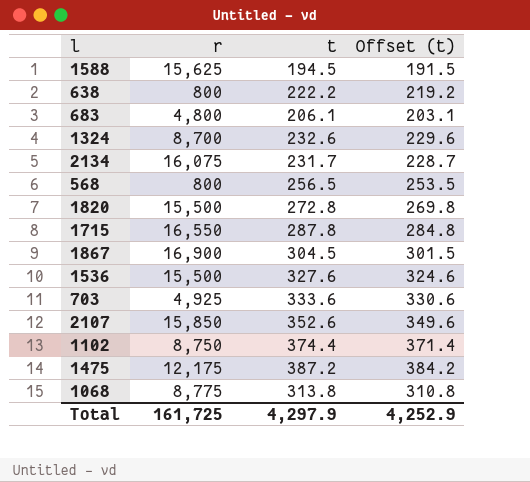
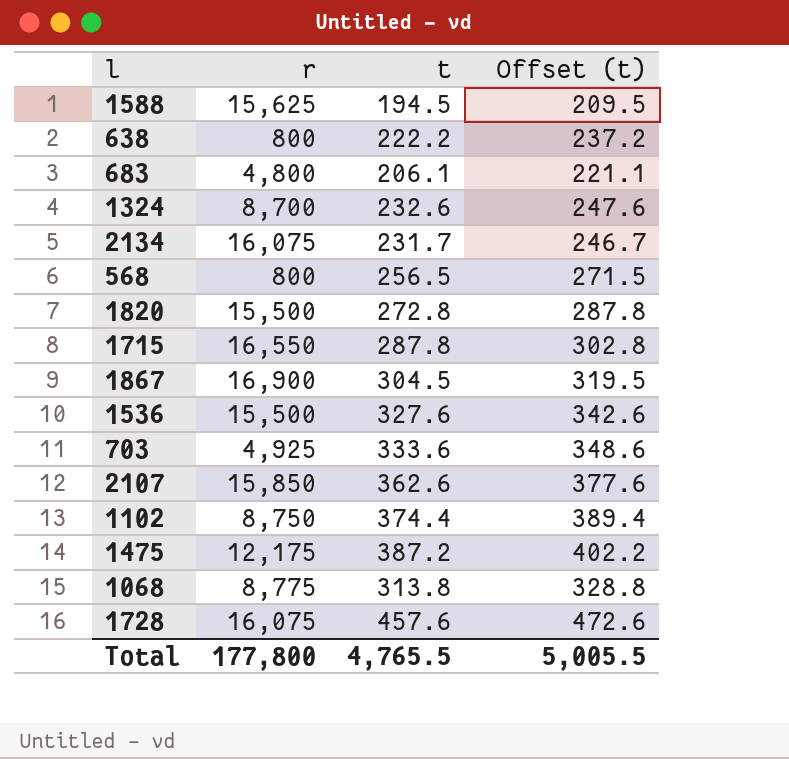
column Offset (t) | formula: [t] - 3 -> [t] + 15
2107 | t: 352.6 -> 362.6
row 1728: none -> 16,075 | 457.6 | 472.6
Total | r: 161,725 -> 177,800
Total | t: 4,297.9 -> 4,765.5
Total | Offset (t): 4,252.9 -> 5,005.5

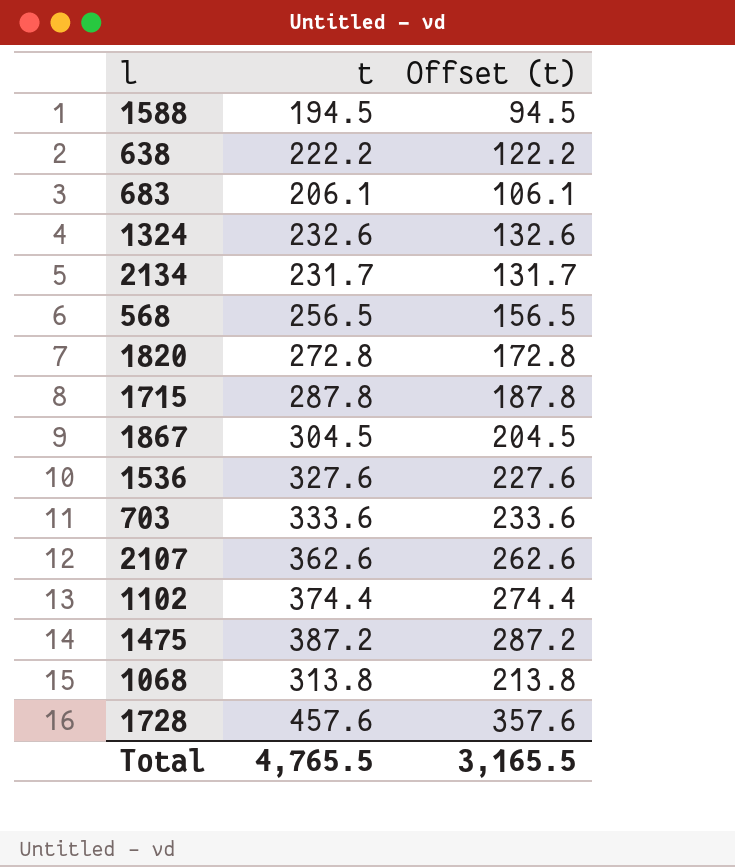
column r | position: 2 -> none
column Offset (t) | formula: [t] + 15 -> [t] - 100
Total | Offset (t): 5,005.5 -> 3,165.5

